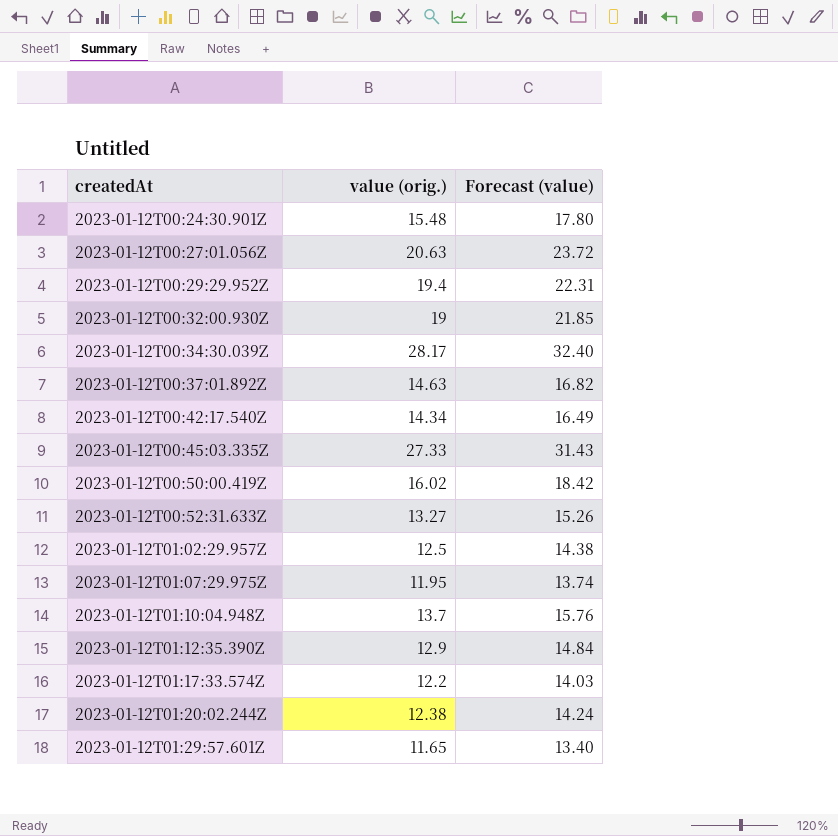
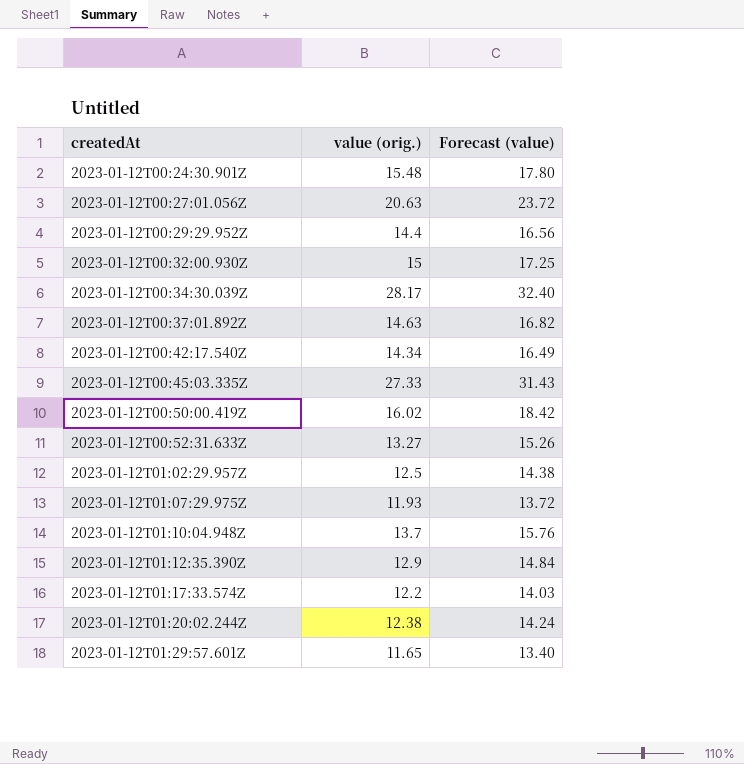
2023-01-12T00:29:29.952Z | value (orig.): 19.4 -> 14.4
2023-01-12T00:29:29.952Z | Forecast (value): 22.31 -> 16.56
2023-01-12T00:32:00.930Z | value (orig.): 19 -> 15
2023-01-12T00:32:00.930Z | Forecast (value): 21.85 -> 17.25
2023-01-12T01:07:29.975Z | value (orig.): 11.95 -> 11.93
2023-01-12T01:07:29.975Z | Forecast (value): 13.74 -> 13.72

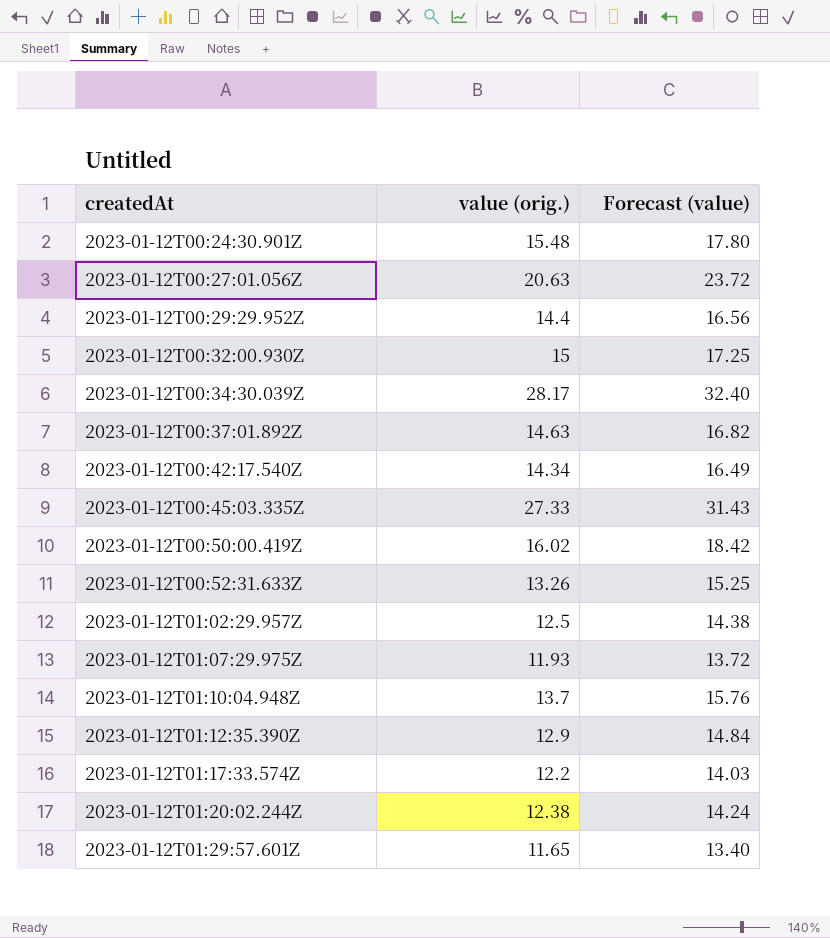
2023-01-12T00:52:31.633Z | value (orig.): 13.27 -> 13.26
2023-01-12T00:52:31.633Z | Forecast (value): 15.26 -> 15.25

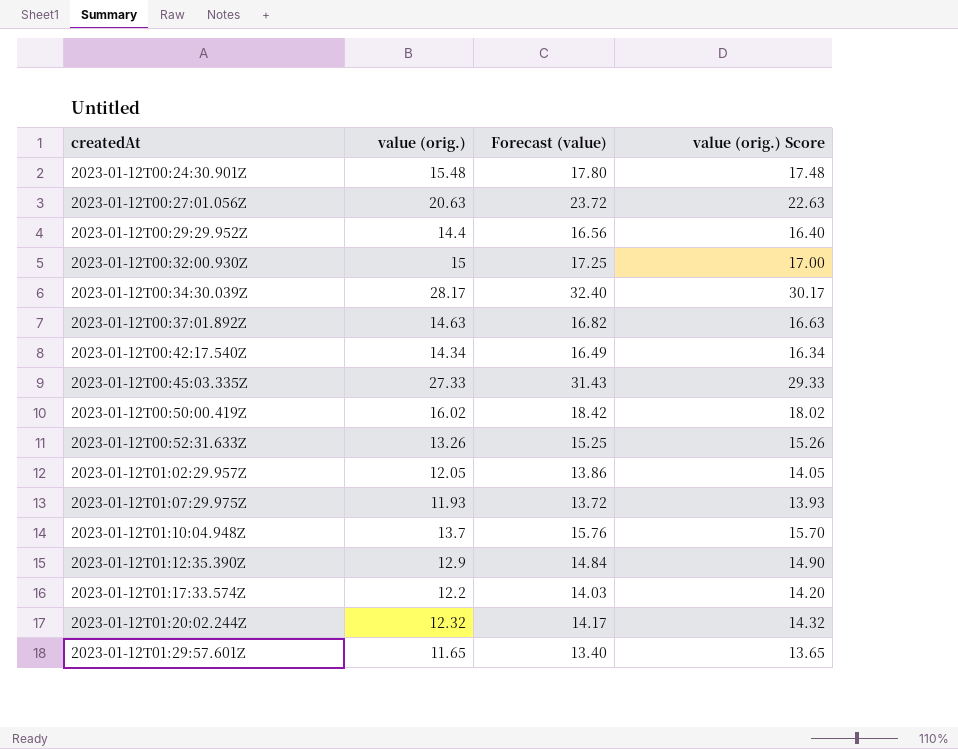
column value (orig.) Score | formula: none -> [value (orig.)] + 2
2023-01-12T01:02:29.957Z | value (orig.): 12.5 -> 12.05
2023-01-12T01:02:29.957Z | Forecast (value): 14.38 -> 13.86
2023-01-12T01:20:02.244Z | value (orig.): 12.38 -> 12.32
2023-01-12T01:20:02.244Z | Forecast (value): 14.24 -> 14.17

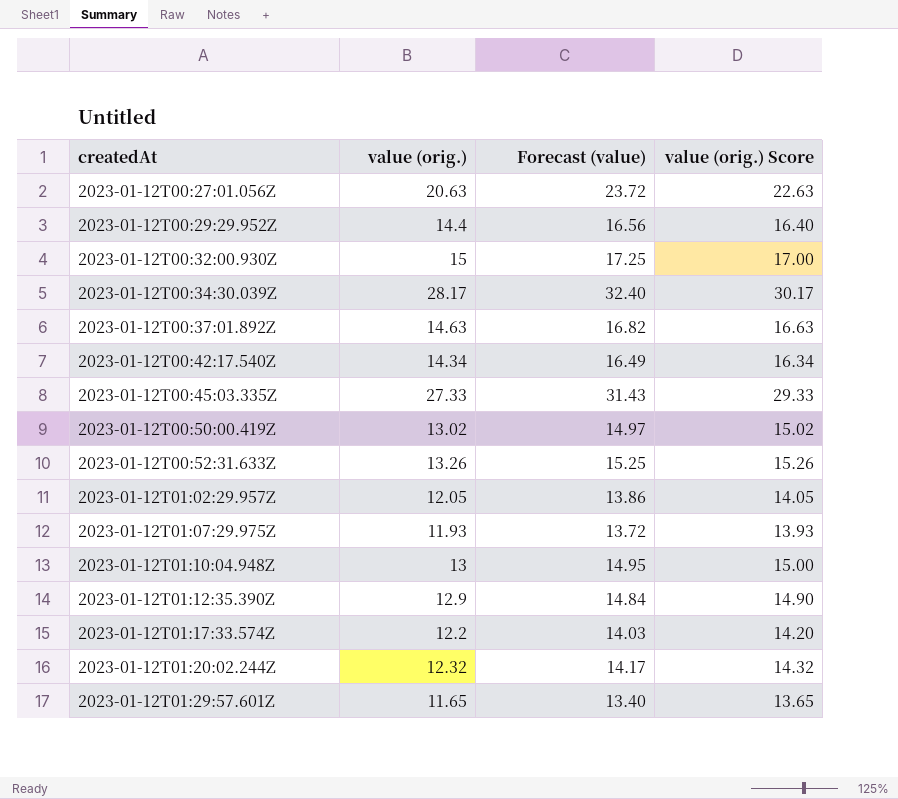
row 2023-01-12T00:24:30.901Z: 15.48 | 17.80 | 17.48 -> none
2023-01-12T00:50:00.419Z | value (orig.): 16.02 -> 13.02
2023-01-12T00:50:00.419Z | Forecast (value): 18.42 -> 14.97
2023-01-12T00:50:00.419Z | value (orig.) Score: 18.02 -> 15.02
2023-01-12T01:10:04.948Z | value (orig.): 13.7 -> 13
2023-01-12T01:10:04.948Z | Forecast (value): 15.76 -> 14.95
2023-01-12T01:10:04.948Z | value (orig.) Score: 15.70 -> 15.00

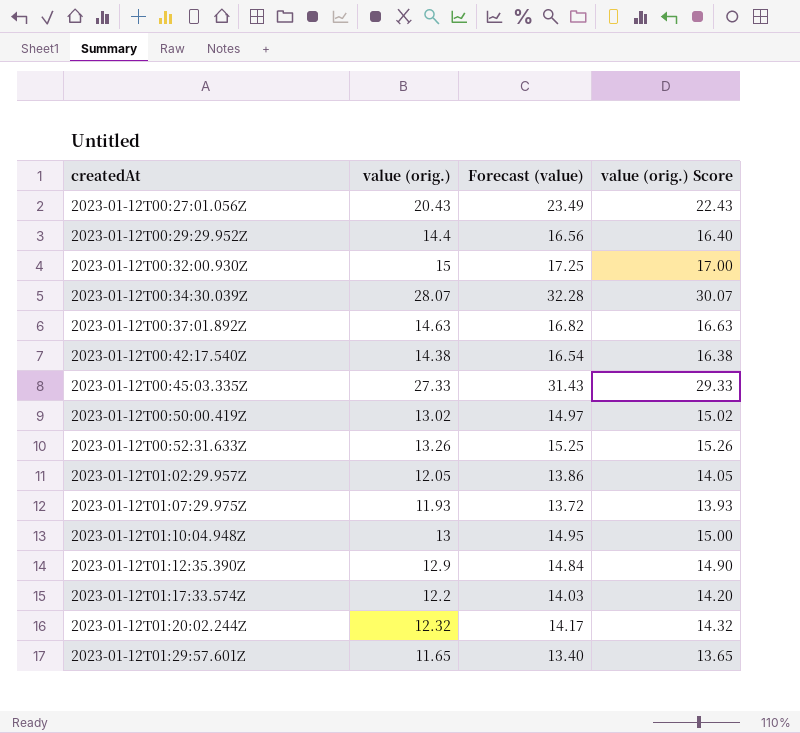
2023-01-12T00:27:01.056Z | value (orig.): 20.63 -> 20.43
2023-01-12T00:27:01.056Z | Forecast (value): 23.72 -> 23.49
2023-01-12T00:27:01.056Z | value (orig.) Score: 22.63 -> 22.43
2023-01-12T00:34:30.039Z | value (orig.): 28.17 -> 28.07
2023-01-12T00:34:30.039Z | Forecast (value): 32.40 -> 32.28
2023-01-12T00:34:30.039Z | value (orig.) Score: 30.17 -> 30.07
2023-01-12T00:42:17.540Z | value (orig.): 14.34 -> 14.38
2023-01-12T00:42:17.540Z | Forecast (value): 16.49 -> 16.54
2023-01-12T00:42:17.540Z | value (orig.) Score: 16.34 -> 16.38

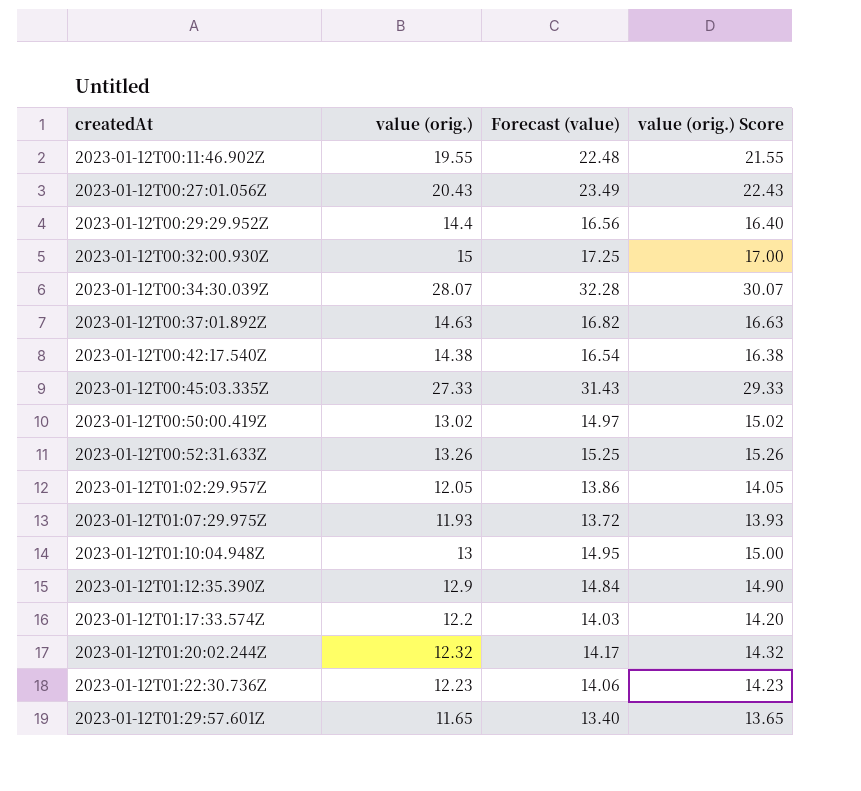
row 2023-01-12T00:11:46.902Z: none -> 19.55 | 22.48 | 21.55
row 2023-01-12T01:22:30.736Z: none -> 12.23 | 14.06 | 14.23

